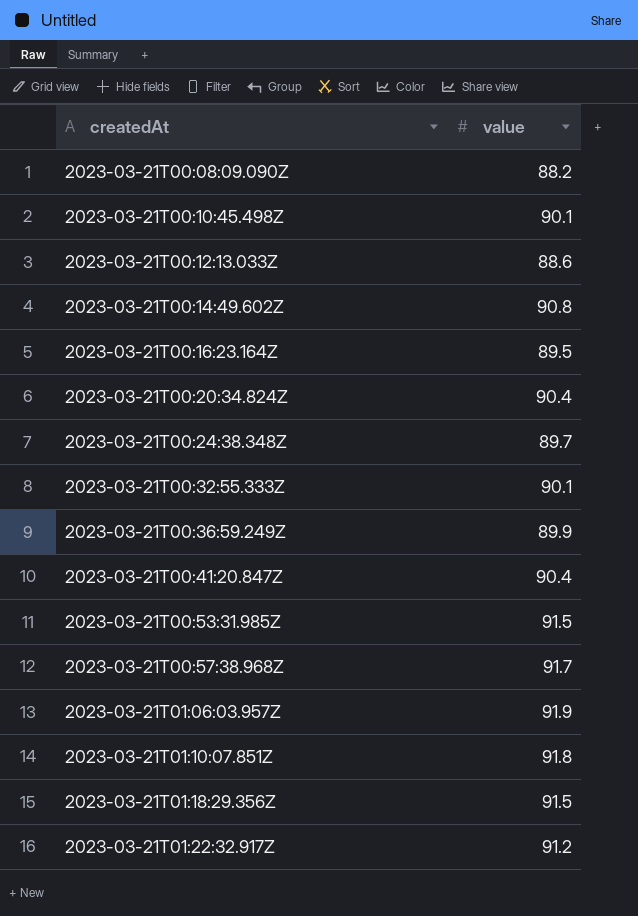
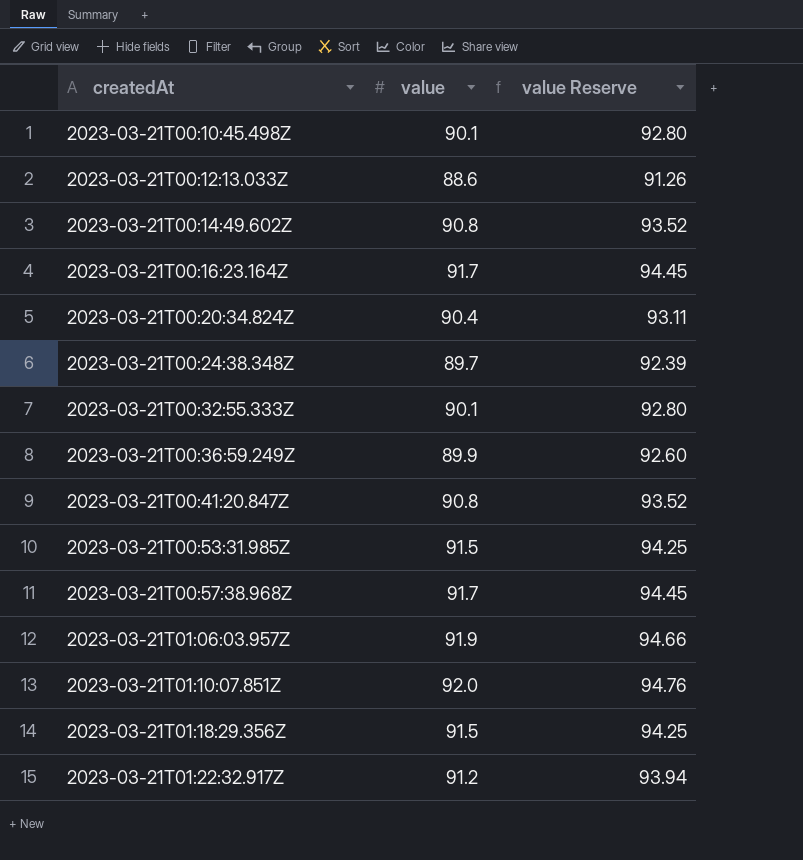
column value Reserve | formula: none -> [value] * 1.03
row 2023-03-21T00:08:09.090Z: 88.2 -> none
2023-03-21T00:16:23.164Z | value: 89.5 -> 91.7
2023-03-21T00:41:20.847Z | value: 90.4 -> 90.8
2023-03-21T01:10:07.851Z | value: 91.8 -> 92.0

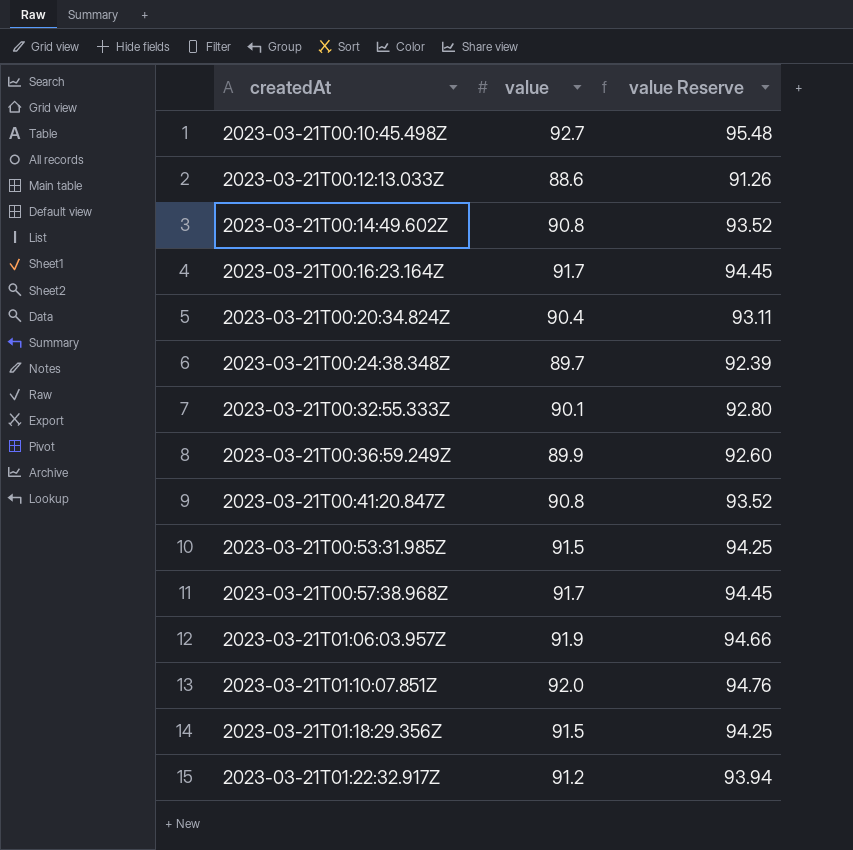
2023-03-21T00:10:45.498Z | value: 90.1 -> 92.7
2023-03-21T00:10:45.498Z | value Reserve: 92.80 -> 95.48

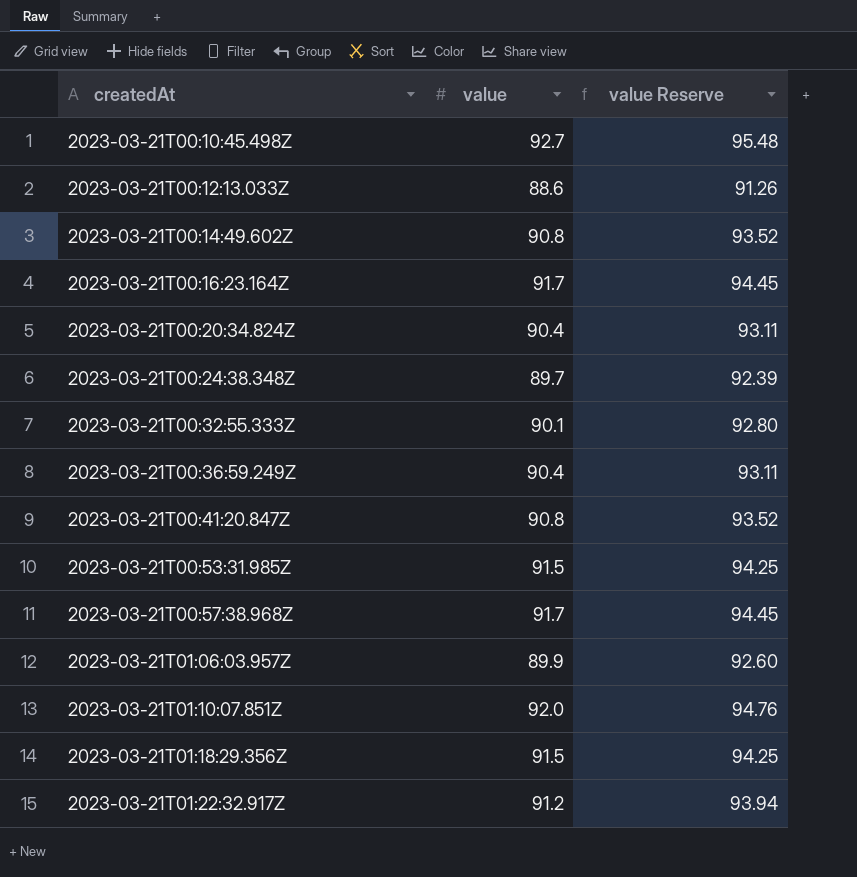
2023-03-21T00:36:59.249Z | value: 89.9 -> 90.4
2023-03-21T00:36:59.249Z | value Reserve: 92.60 -> 93.11
2023-03-21T01:06:03.957Z | value: 91.9 -> 89.9
2023-03-21T01:06:03.957Z | value Reserve: 94.66 -> 92.60

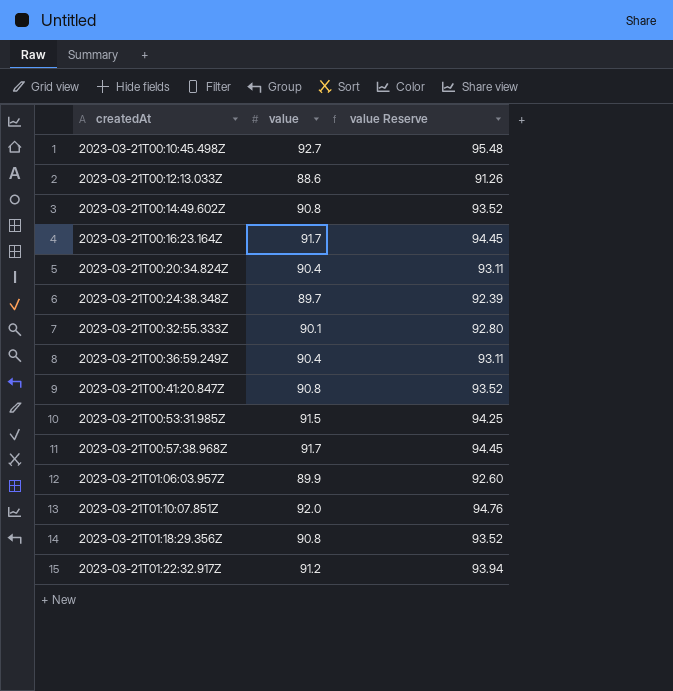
2023-03-21T01:18:29.356Z | value: 91.5 -> 90.8
2023-03-21T01:18:29.356Z | value Reserve: 94.25 -> 93.52

